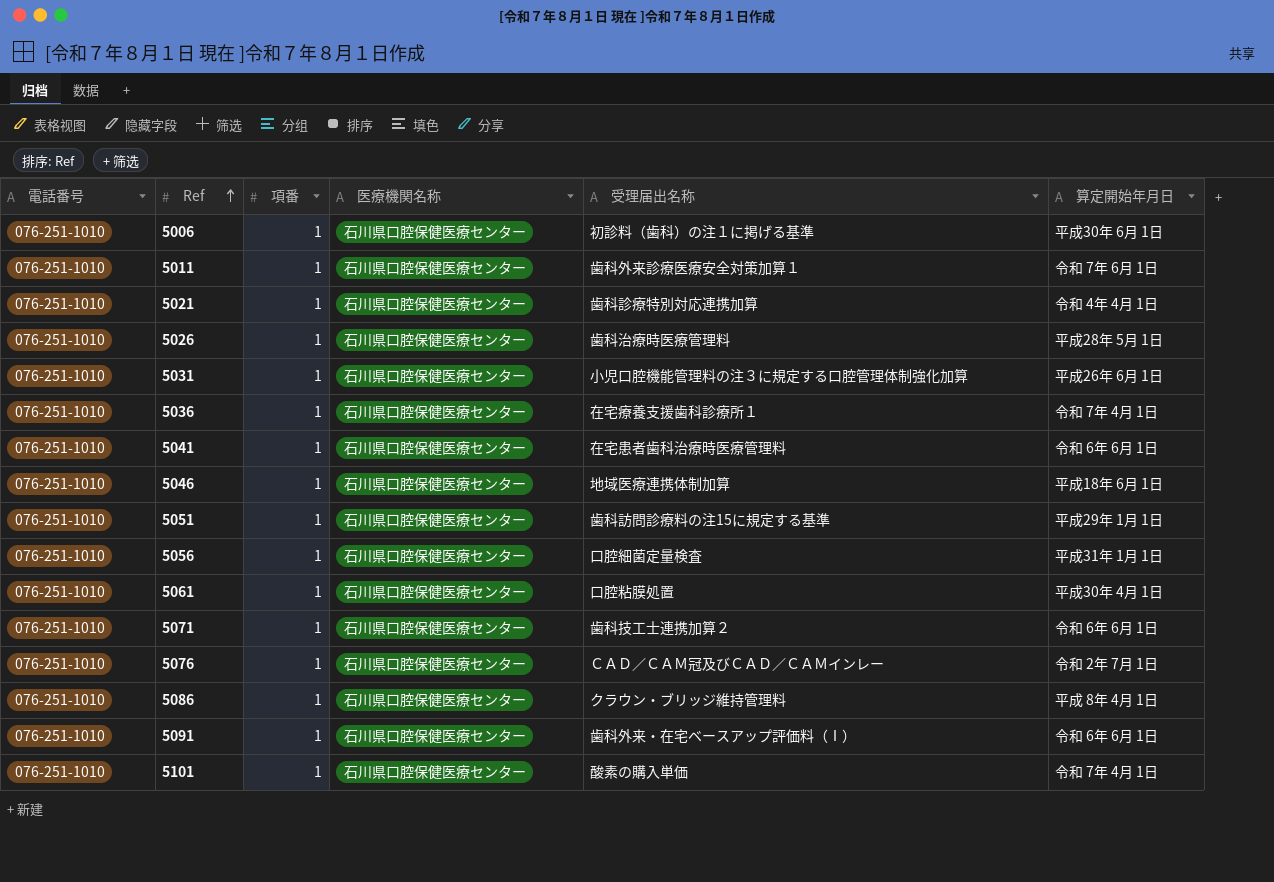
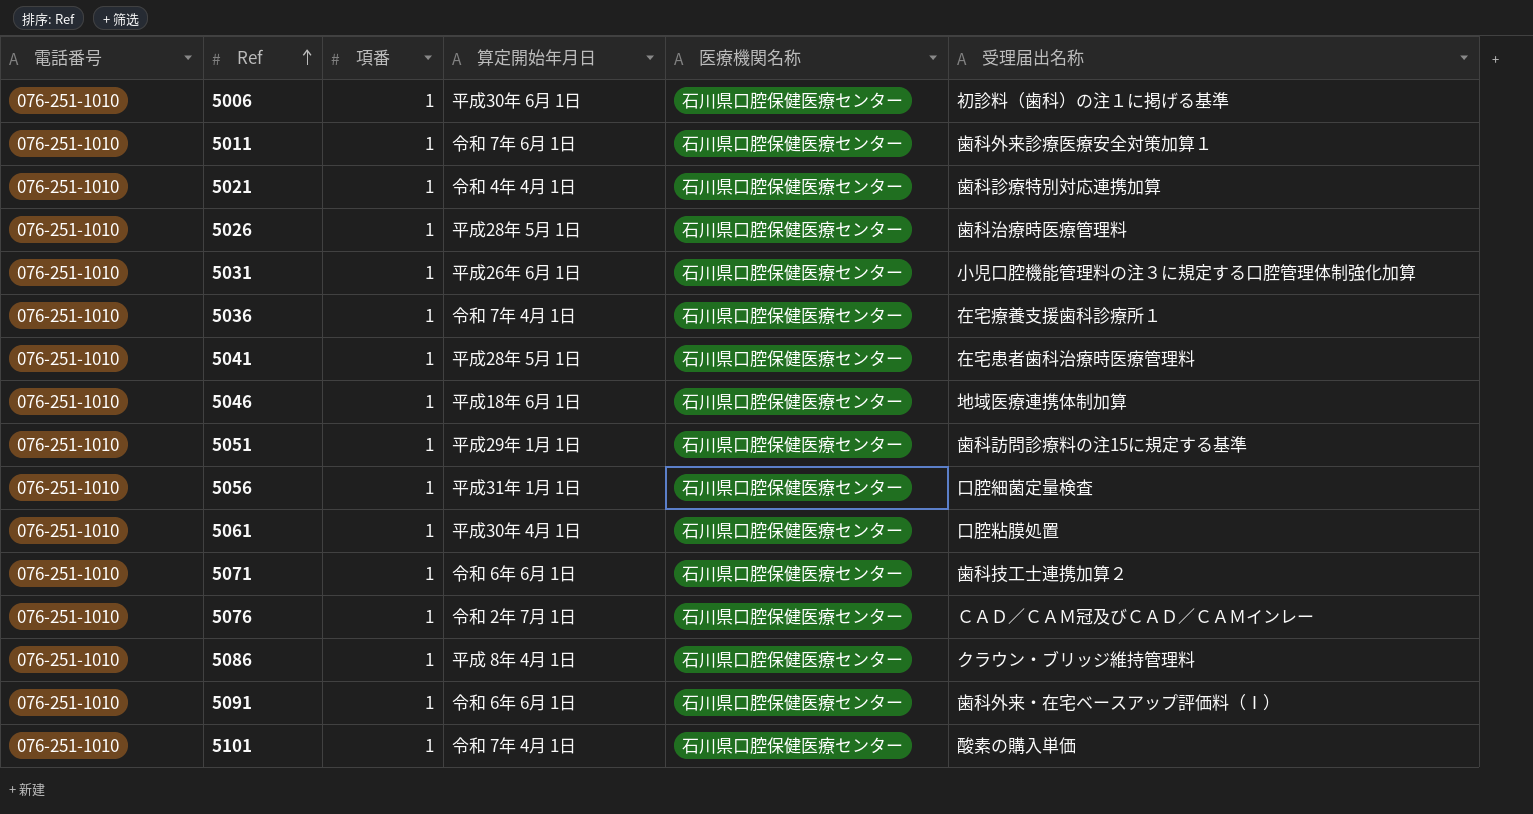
column 算定開始年月日 | position: 6 -> 4
5041 | 算定開始年月日: 令和 6年 6月 1日 -> 平成28年 5月 1日

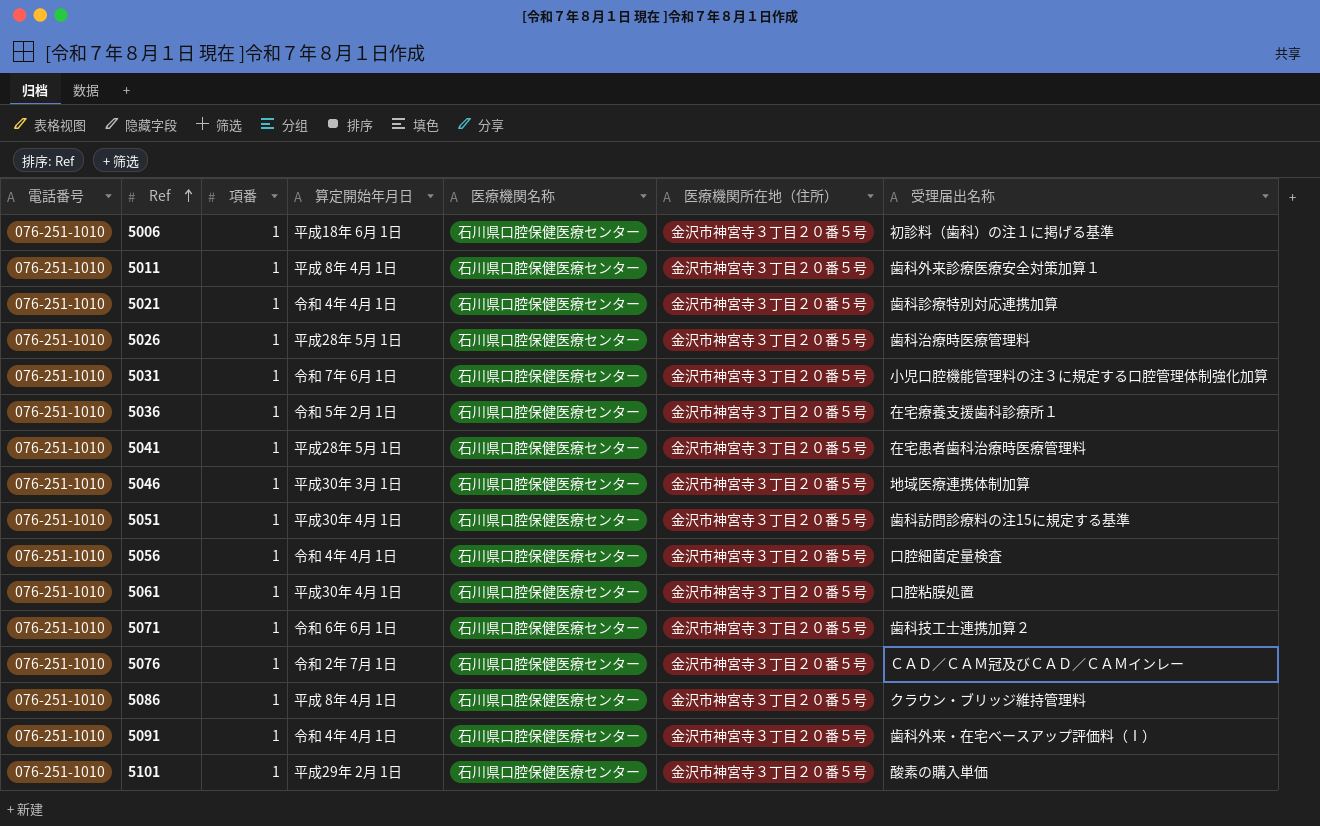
column 医療機関所在地（住所） | position: none -> 6
5006 | 算定開始年月日: 平成30年 6月 1日 -> 平成18年 6月 1日
5011 | 算定開始年月日: 令和 7年 6月 1日 -> 平成 8年 4月 1日
5031 | 算定開始年月日: 平成26年 6月 1日 -> 令和 7年 6月 1日
5036 | 算定開始年月日: 令和 7年 4月 1日 -> 令和 5年 2月 1日
5046 | 算定開始年月日: 平成18年 6月 1日 -> 平成30年 3月 1日
5051 | 算定開始年月日: 平成29年 1月 1日 -> 平成30年 4月 1日
5056 | 算定開始年月日: 平成31年 1月 1日 -> 令和 4年 4月 1日
5091 | 算定開始年月日: 令和 6年 6月 1日 -> 令和 4年 4月 1日
5101 | 算定開始年月日: 令和 7年 4月 1日 -> 平成29年 2月 1日

